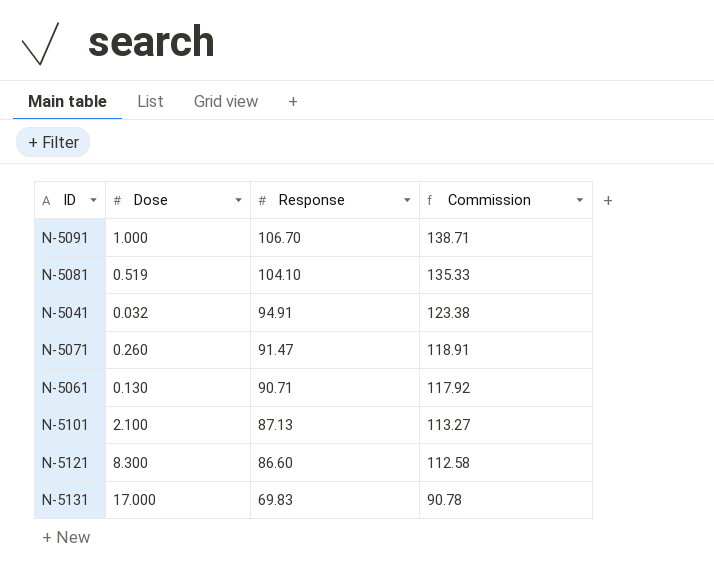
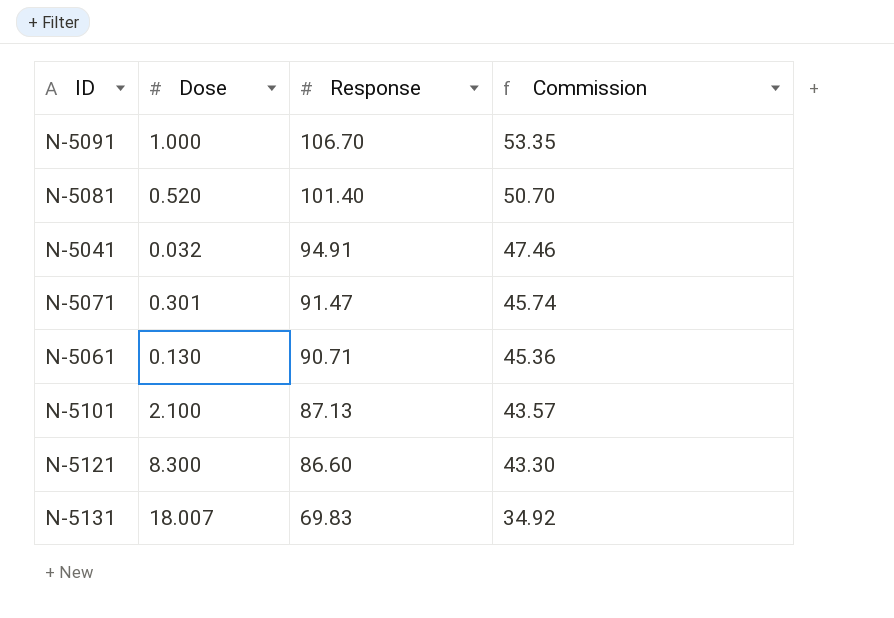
column Commission | formula: [Response] * 1.3 -> [Response] * 0.5
N-5081 | Dose: 0.519 -> 0.520
N-5081 | Response: 104.10 -> 101.40
N-5071 | Dose: 0.260 -> 0.301
N-5131 | Dose: 17.000 -> 18.007

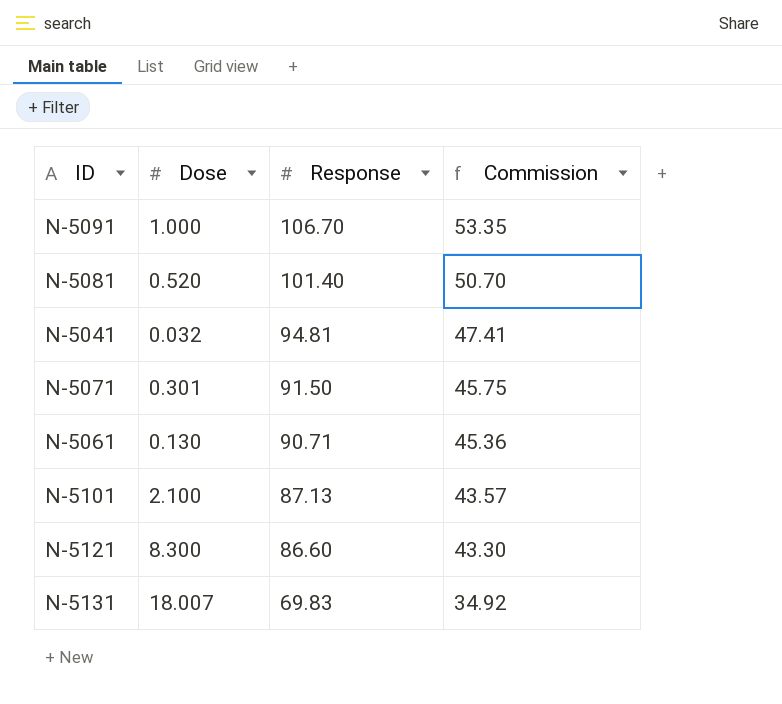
N-5041 | Response: 94.91 -> 94.81
N-5041 | Commission: 47.46 -> 47.41
N-5071 | Response: 91.47 -> 91.50
N-5071 | Commission: 45.74 -> 45.75

